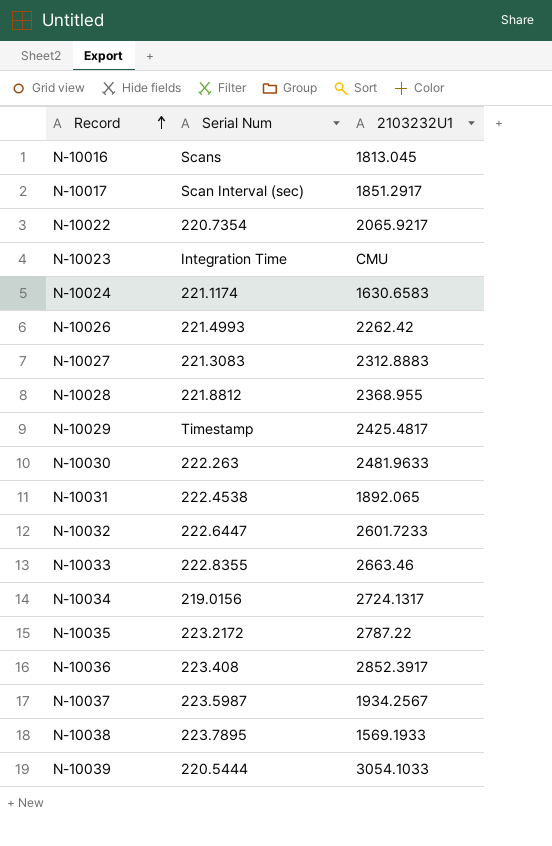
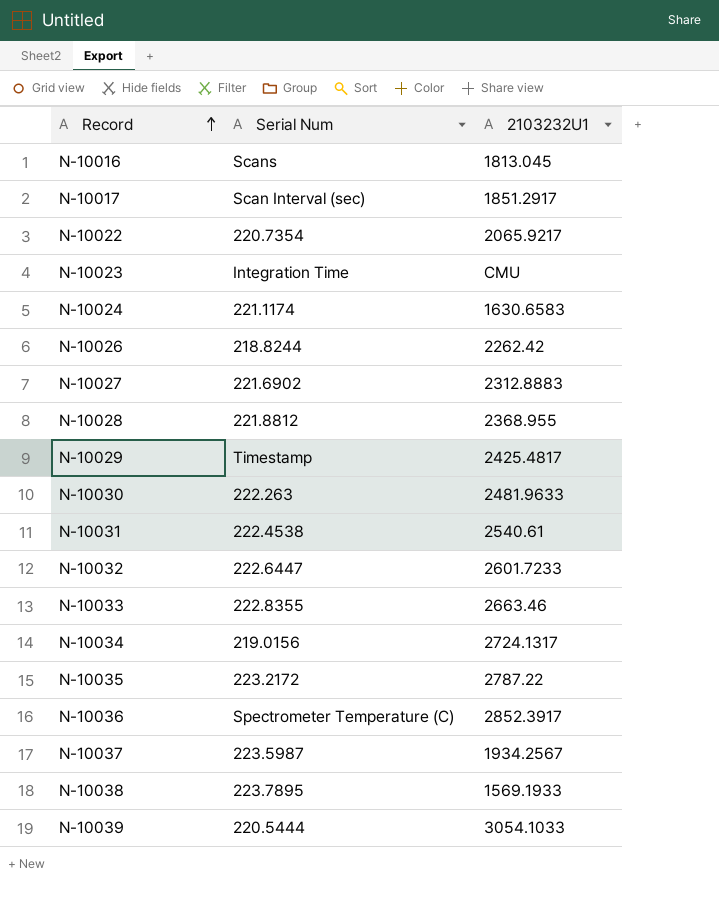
N-10026 | Serial Num: 221.4993 -> 218.8244
N-10027 | Serial Num: 221.3083 -> 221.6902
N-10031 | 2103232U1: 1892.065 -> 2540.61
N-10036 | Serial Num: 223.408 -> Spectrometer Temperature (C)

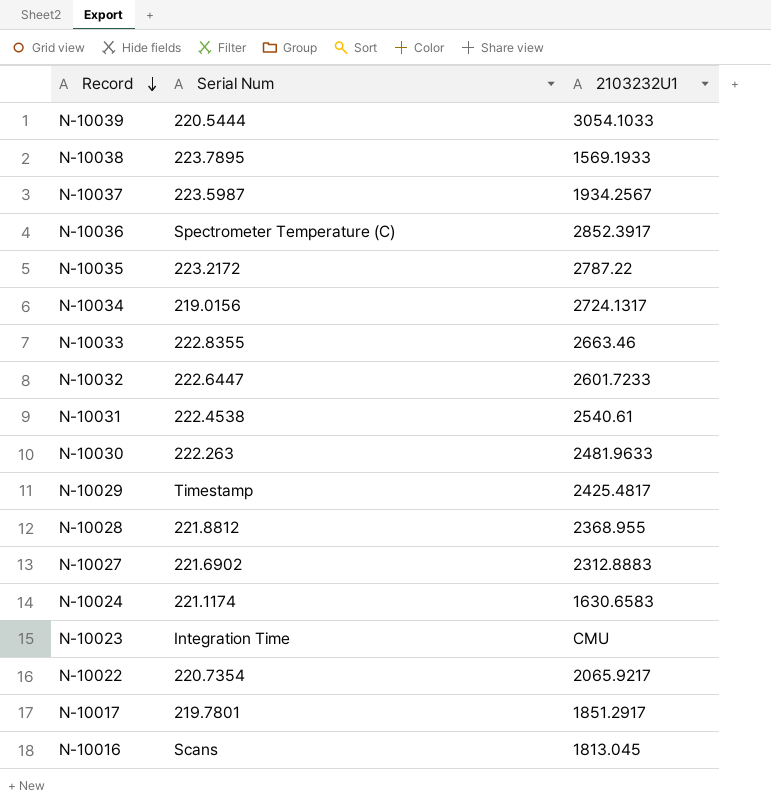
row order: Record ascending -> Record descending
row N-10026: 218.8244 | 2262.42 -> none
N-10017 | Serial Num: Scan Interval (sec) -> 219.7801

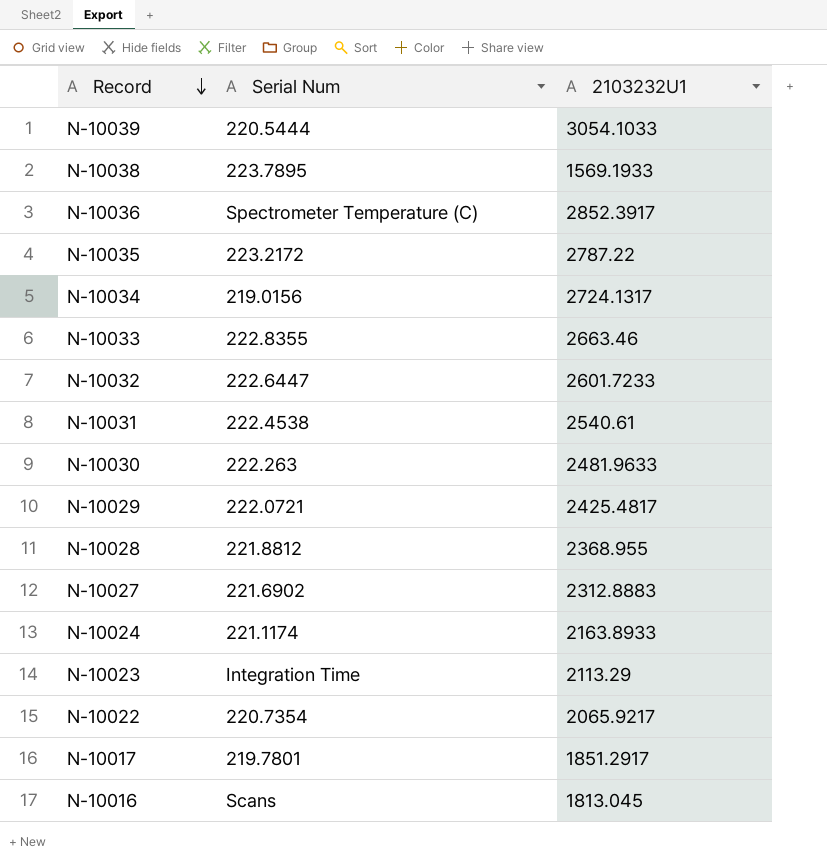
row N-10037: 223.5987 | 1934.2567 -> none
N-10029 | Serial Num: Timestamp -> 222.0721
N-10024 | 2103232U1: 1630.6583 -> 2163.8933
N-10023 | 2103232U1: CMU -> 2113.29

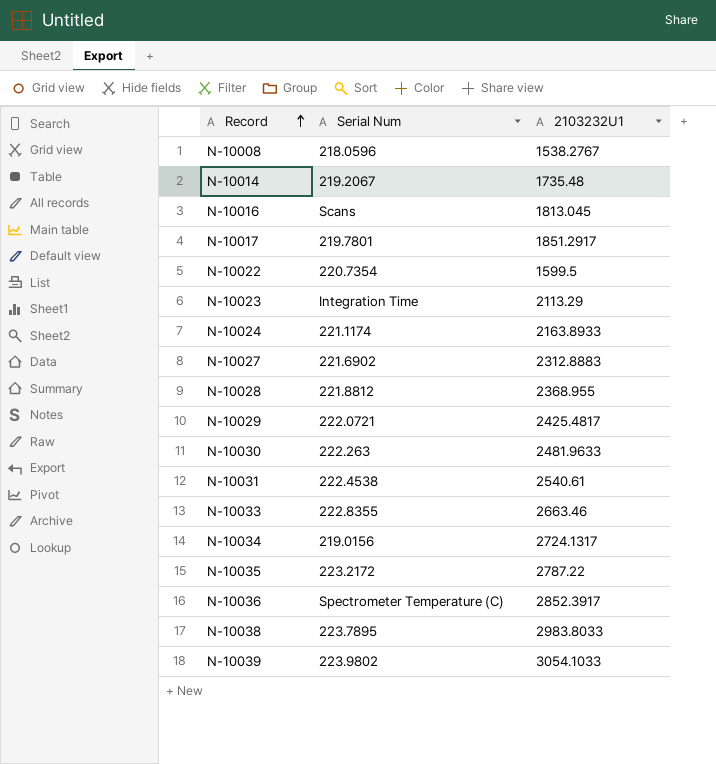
row order: Record descending -> Record ascending
row N-10032: 222.6447 | 2601.7233 -> none
row N-10008: none -> 218.0596 | 1538.2767
row N-10014: none -> 219.2067 | 1735.48
N-10022 | 2103232U1: 2065.9217 -> 1599.5
N-10038 | 2103232U1: 1569.1933 -> 2983.8033
N-10039 | Serial Num: 220.5444 -> 223.9802

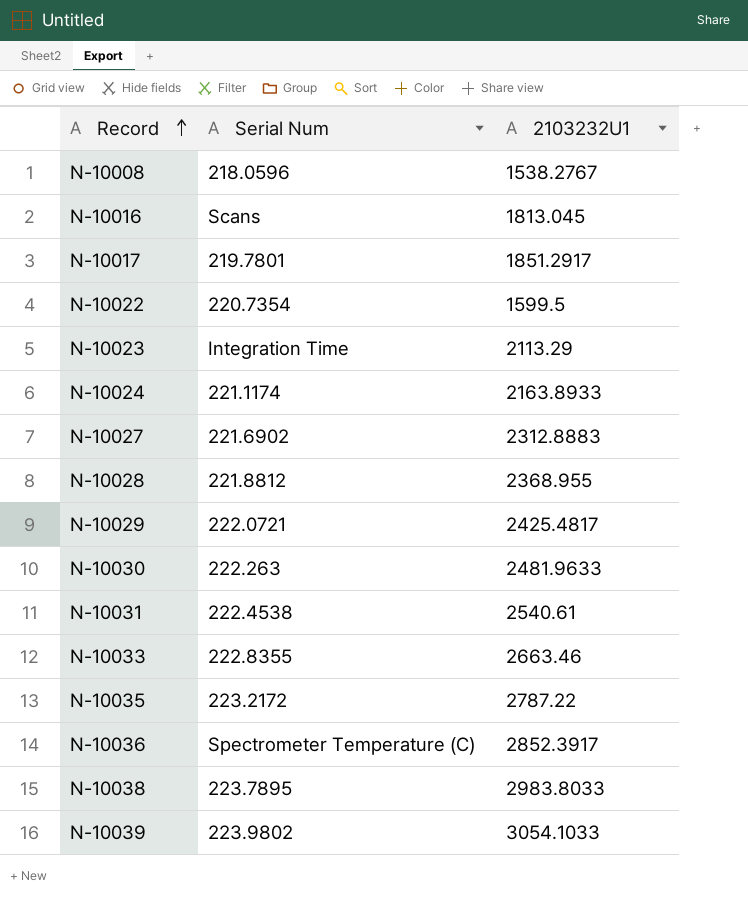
row N-10014: 219.2067 | 1735.48 -> none
row N-10034: 219.0156 | 2724.1317 -> none

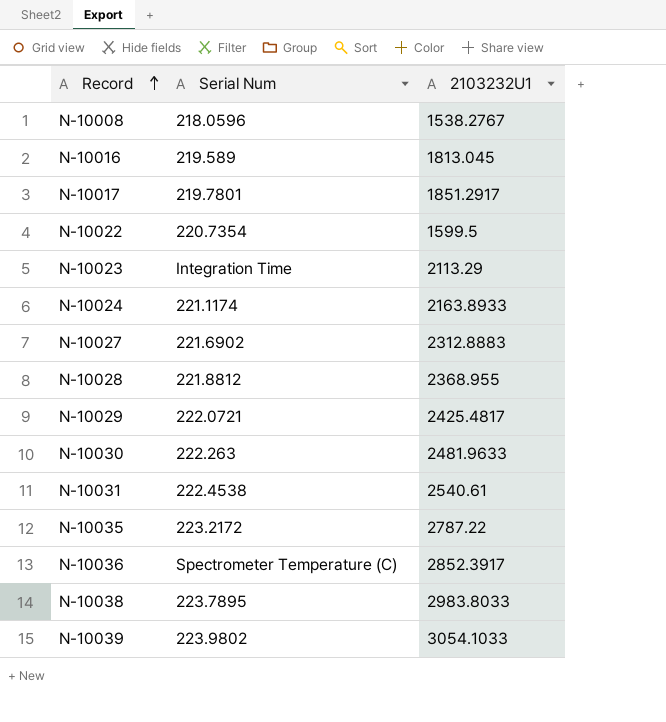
row N-10033: 222.8355 | 2663.46 -> none
N-10016 | Serial Num: Scans -> 219.589

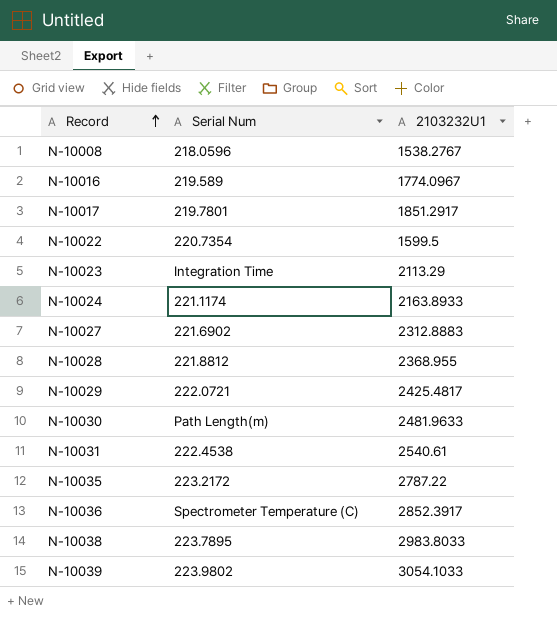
N-10016 | 2103232U1: 1813.045 -> 1774.0967
N-10030 | Serial Num: 222.263 -> Path Length(m)

